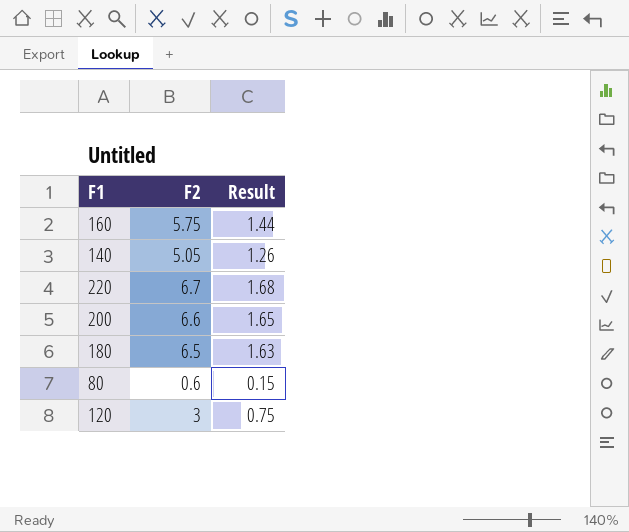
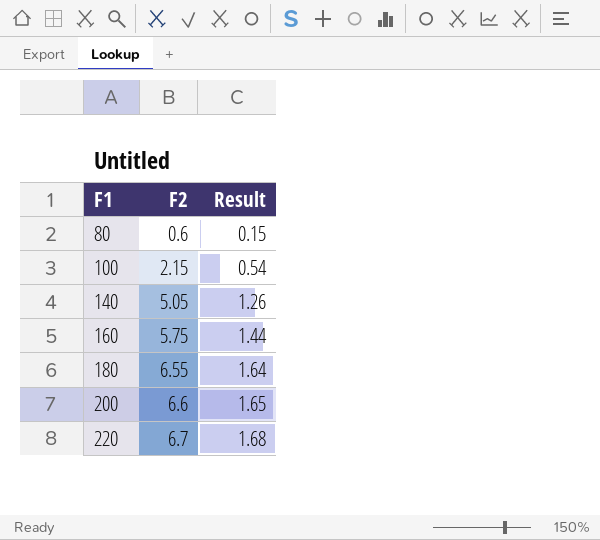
row order: none -> F1 ascending
row 120: 3 | 0.75 -> none
row 100: none -> 2.15 | 0.54
180 | F2: 6.5 -> 6.55
180 | Result: 1.63 -> 1.64

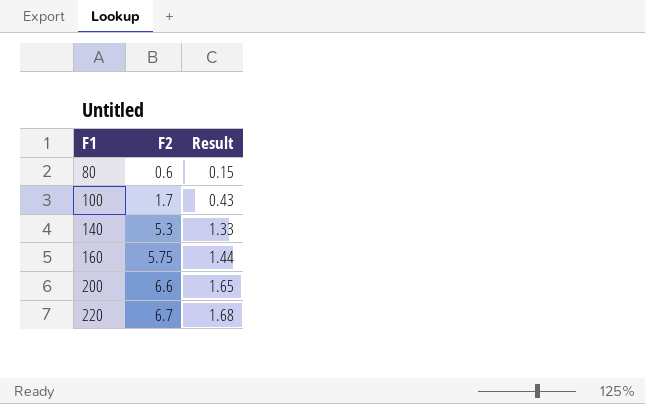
row 180: 6.55 | 1.64 -> none
100 | F2: 2.15 -> 1.7
100 | Result: 0.54 -> 0.43
140 | F2: 5.05 -> 5.3
140 | Result: 1.26 -> 1.33

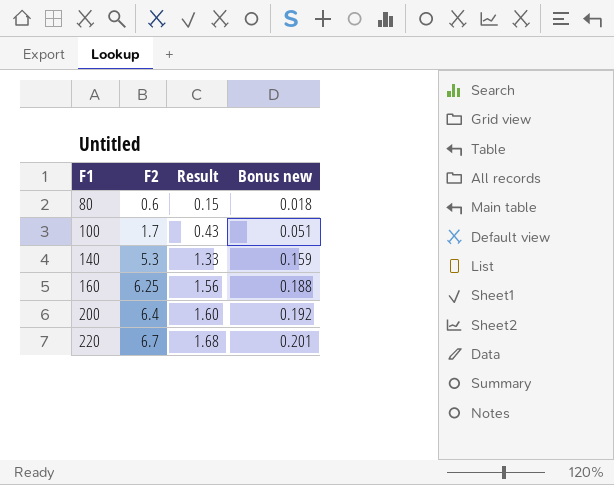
column Bonus new | formula: none -> [F2] * 0.03
160 | F2: 5.75 -> 6.25
160 | Result: 1.44 -> 1.56
200 | F2: 6.6 -> 6.4
200 | Result: 1.65 -> 1.60

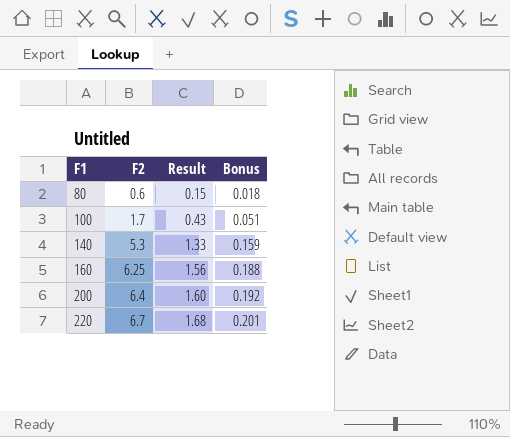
column name: Bonus new -> Bonus

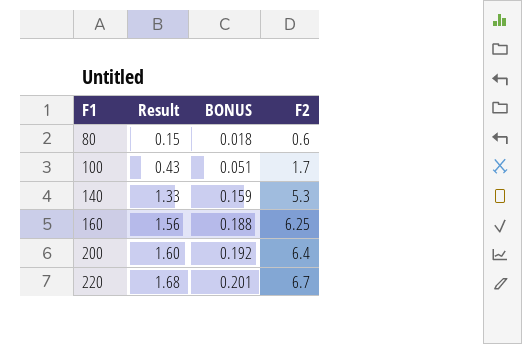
column name: Bonus -> BONUS
column F2 | position: 2 -> 4

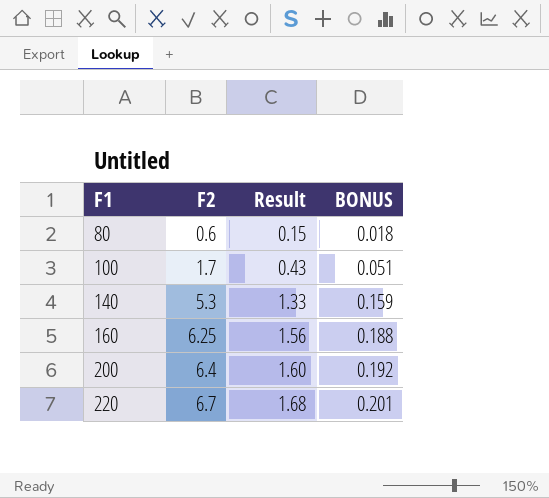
column F2 | position: 4 -> 2

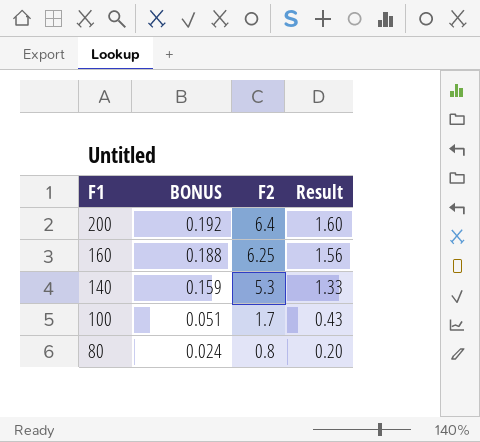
row order: F1 ascending -> F1 descending
column BONUS | position: 4 -> 2
row 220: 6.7 | 1.68 | 0.201 -> none
80 | BONUS: 0.018 -> 0.024
80 | F2: 0.6 -> 0.8
80 | Result: 0.15 -> 0.20

